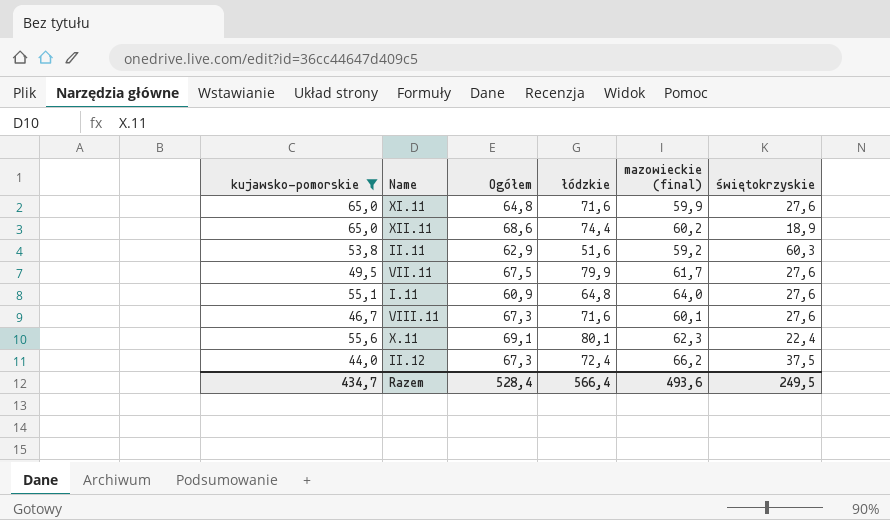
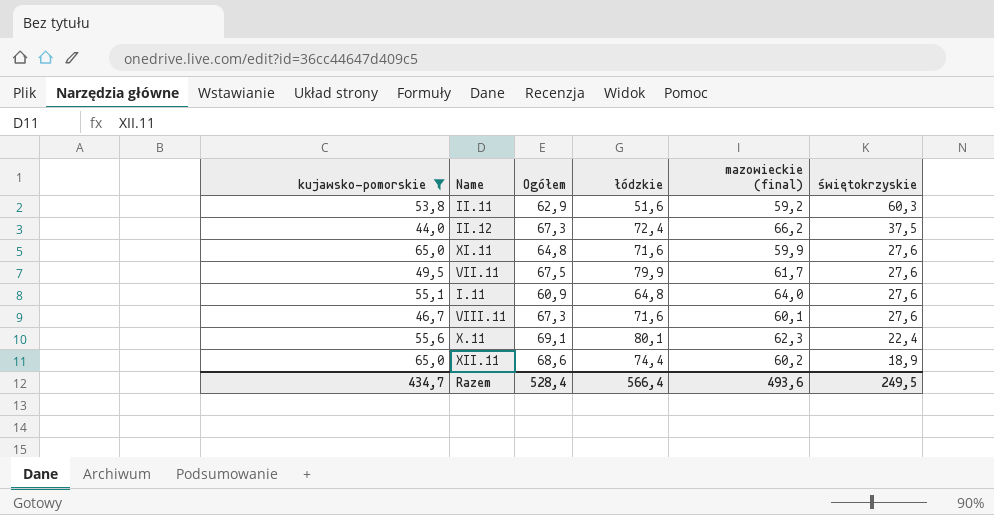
row order: none -> świętokrzyskie descending

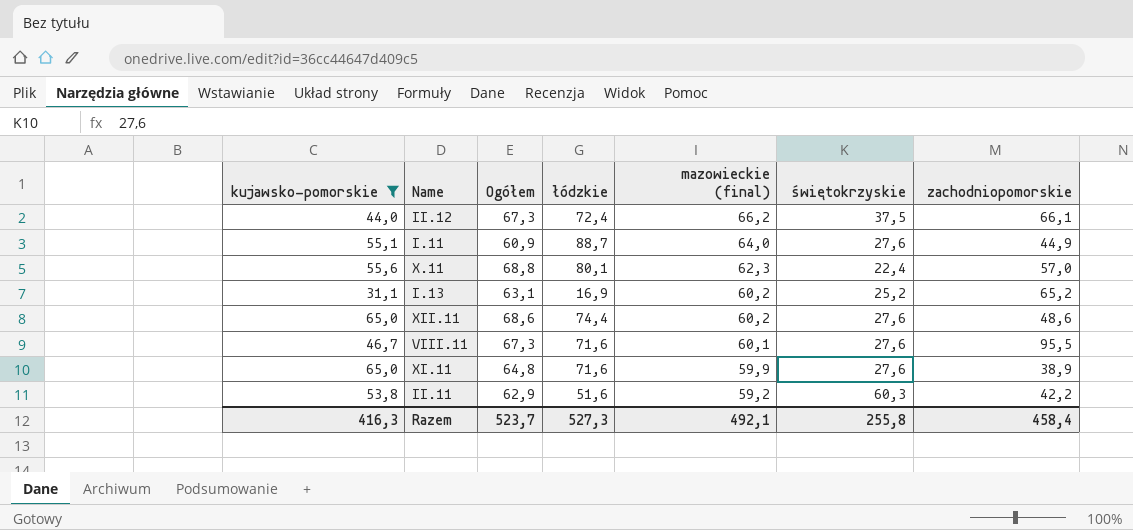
row order: świętokrzyskie descending -> mazowieckie (final) descending
column zachodniopomorskie | position: none -> 7
row VII.11: 49,5 | 67,5 | 79,9 | 61,7 | 27,6 -> none
I.11 | łódzkie: 64,8 -> 88,7
X.11 | Ogółem: 69,1 -> 68,8
row I.13: none -> 31,1 | 63,1 | 16,9 | 60,2 | 25,2 | 65,2
XII.11 | świętokrzyskie: 18,9 -> 27,6
Razem | kujawsko-pomorskie: 434,7 -> 416,3
Razem | Ogółem: 528,4 -> 523,7
Razem | łódzkie: 566,4 -> 527,3
Razem | mazowieckie (final): 493,6 -> 492,1
Razem | świętokrzyskie: 249,5 -> 255,8

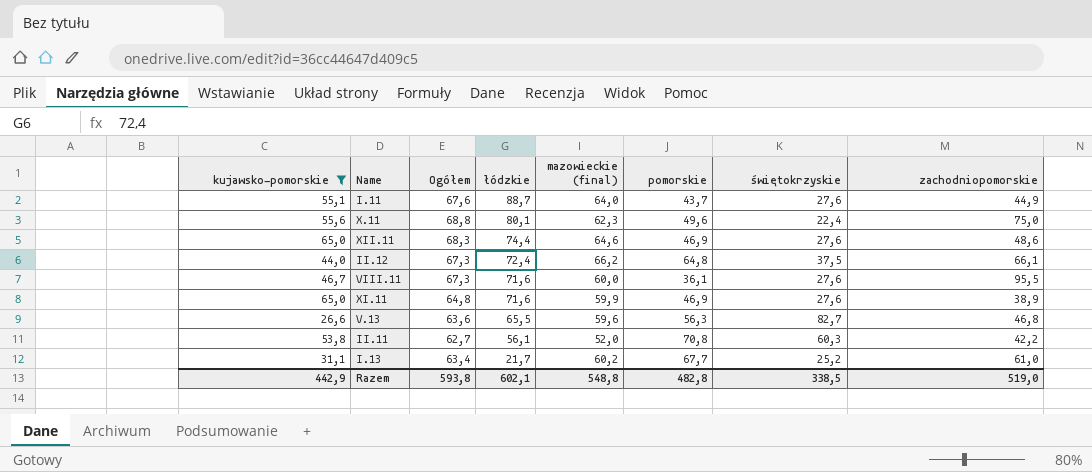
row order: mazowieckie (final) descending -> łódzkie descending
column pomorskie | position: none -> 6
I.11 | Ogółem: 60,9 -> 67,6
X.11 | zachodniopomorskie: 57,0 -> 75,0
XII.11 | Ogółem: 68,6 -> 68,3
XII.11 | mazowieckie (final): 60,2 -> 64,6
VIII.11 | mazowieckie (final): 60,1 -> 60,0
row V.13: none -> 26,6 | 63,6 | 65,5 | 59,6 | 56,3 | 82,7 | 46,8
II.11 | Ogółem: 62,9 -> 62,7
II.11 | łódzkie: 51,6 -> 56,1
II.11 | mazowieckie (final): 59,2 -> 52,0
I.13 | Ogółem: 63,1 -> 63,4
I.13 | łódzkie: 16,9 -> 21,7
I.13 | zachodniopomorskie: 65,2 -> 61,0
Razem | kujawsko-pomorskie: 416,3 -> 442,9
Razem | Ogółem: 523,7 -> 593,8
Razem | łódzkie: 527,3 -> 602,1
Razem | mazowieckie (final): 492,1 -> 548,8
Razem | świętokrzyskie: 255,8 -> 338,5
Razem | zachodniopomorskie: 458,4 -> 519,0

